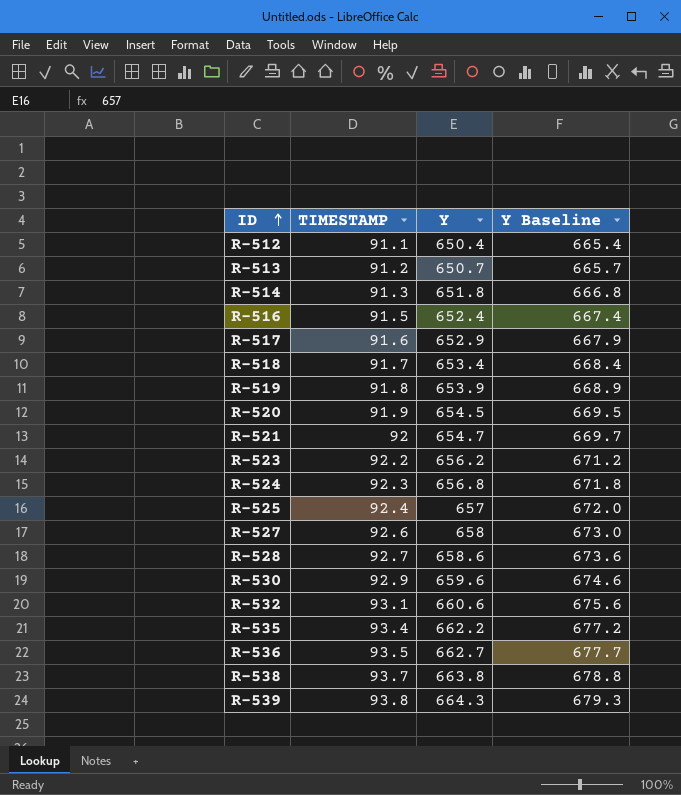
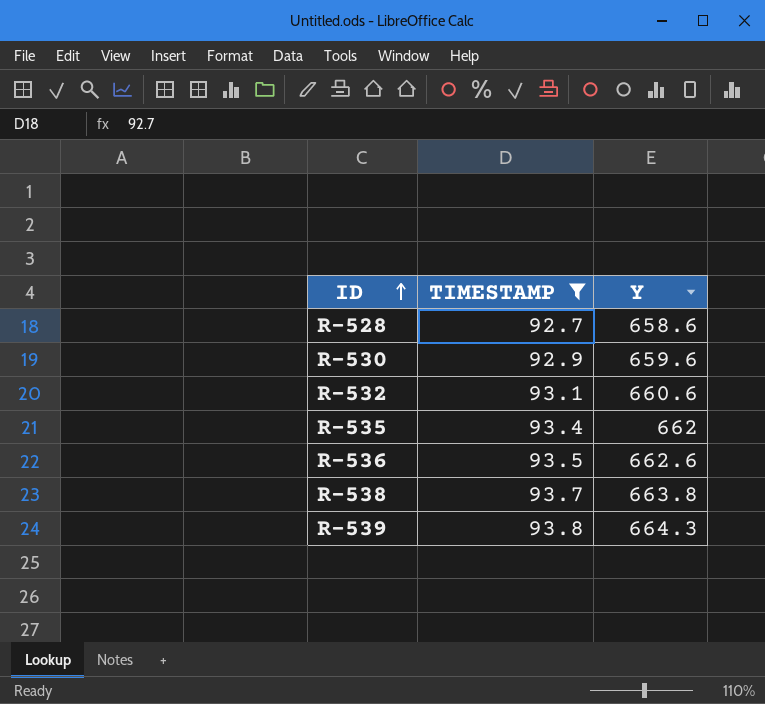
filter: none -> TIMESTAMP >= 92.7
column Y Baseline | formula: [Y] + 15 -> none
R-535 | Y: 662.2 -> 662
R-536 | Y: 662.7 -> 662.6

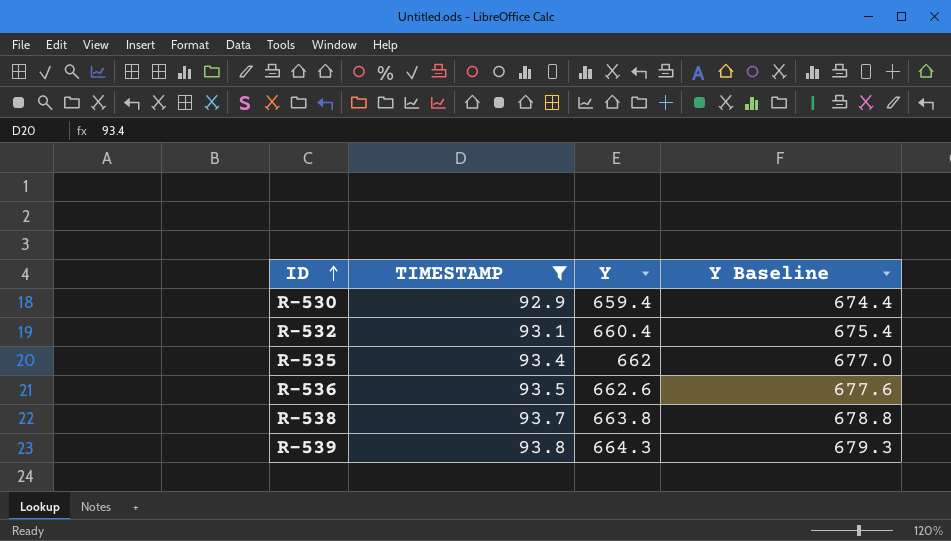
column Y Baseline | formula: none -> [Y] + 15
row R-528: 92.7 | 658.6 -> none
R-530 | Y: 659.6 -> 659.4
R-532 | Y: 660.6 -> 660.4

